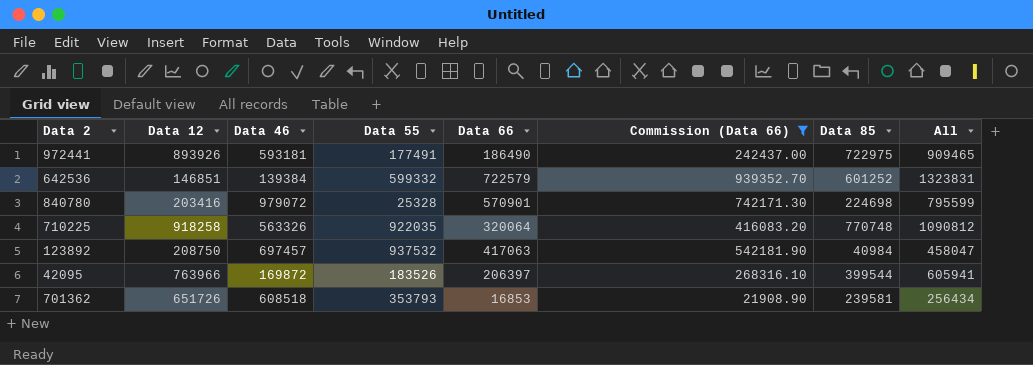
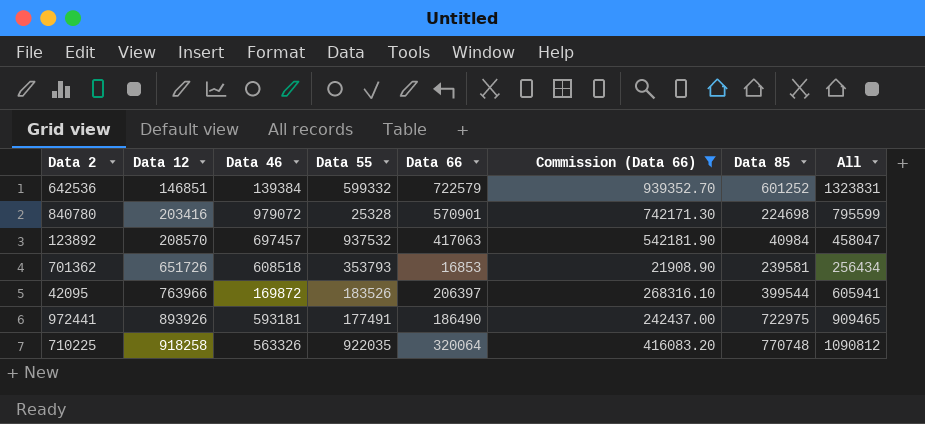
row order: none -> Data 12 ascending
123892 | Data 12: 208750 -> 208570

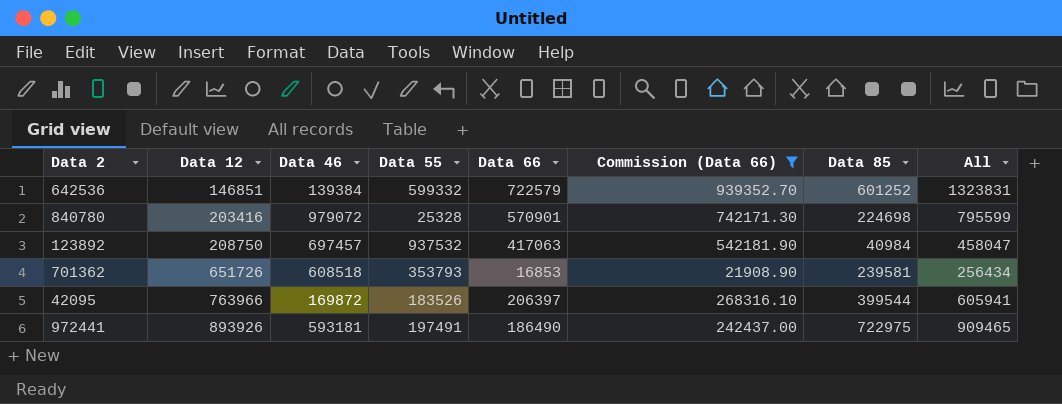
row 710225: 918258 | 563326 | 922035 | 320064 | 416083.20 | 770748 | 1090812 -> none
123892 | Data 12: 208570 -> 208750
972441 | Data 55: 177491 -> 197491

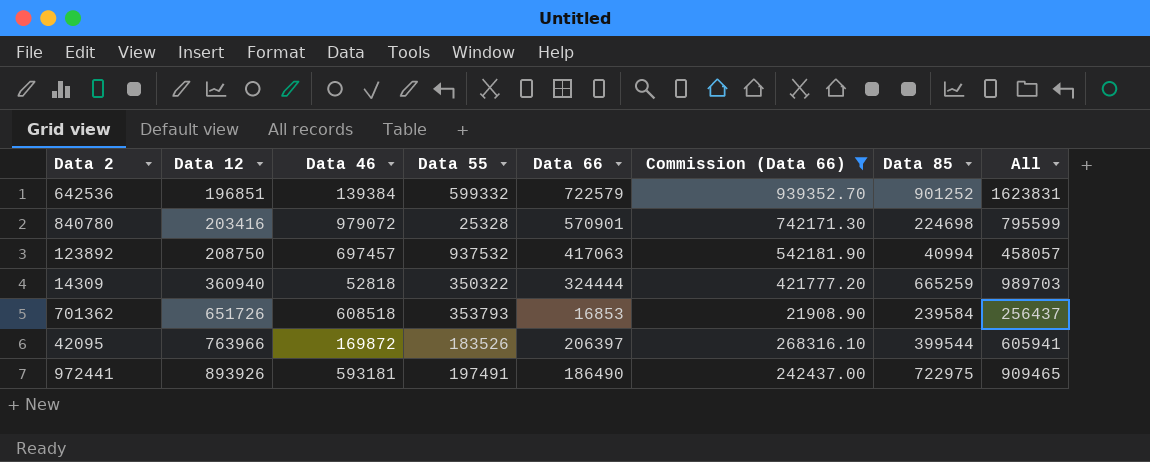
642536 | Data 12: 146851 -> 196851
642536 | Data 85: 601252 -> 901252
642536 | All: 1323831 -> 1623831
123892 | Data 85: 40984 -> 40994
123892 | All: 458047 -> 458057
row 14309: none -> 360940 | 52818 | 350322 | 324444 | 421777.20 | 665259 | 989703
701362 | Data 85: 239581 -> 239584
701362 | All: 256434 -> 256437

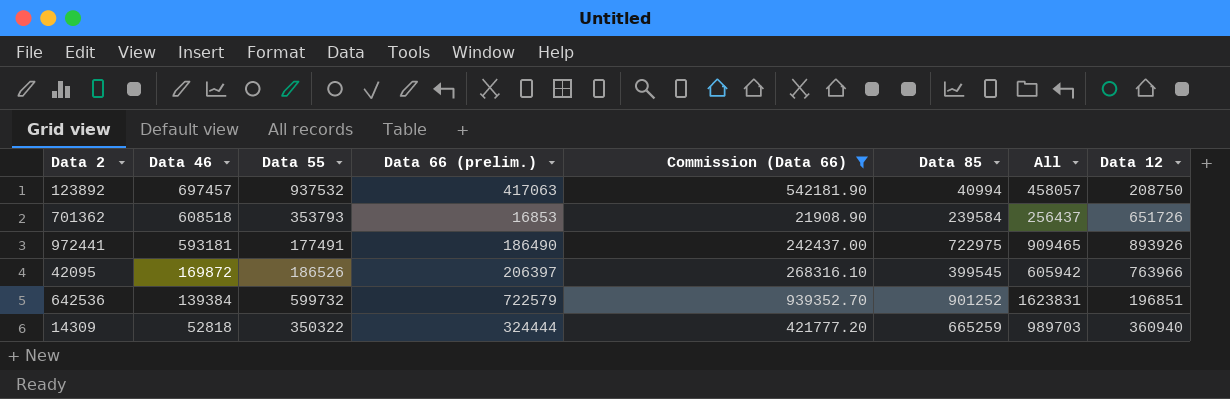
row order: Data 12 ascending -> Data 46 descending
column name: Data 66 -> Data 66 (prelim.)
column Data 12 | position: 2 -> 8
row 840780: 203416 | 979072 | 25328 | 570901 | 742171.30 | 224698 | 795599 -> none
972441 | Data 55: 197491 -> 177491
42095 | Data 55: 183526 -> 186526
42095 | Data 85: 399544 -> 399545
42095 | All: 605941 -> 605942
642536 | Data 55: 599332 -> 599732

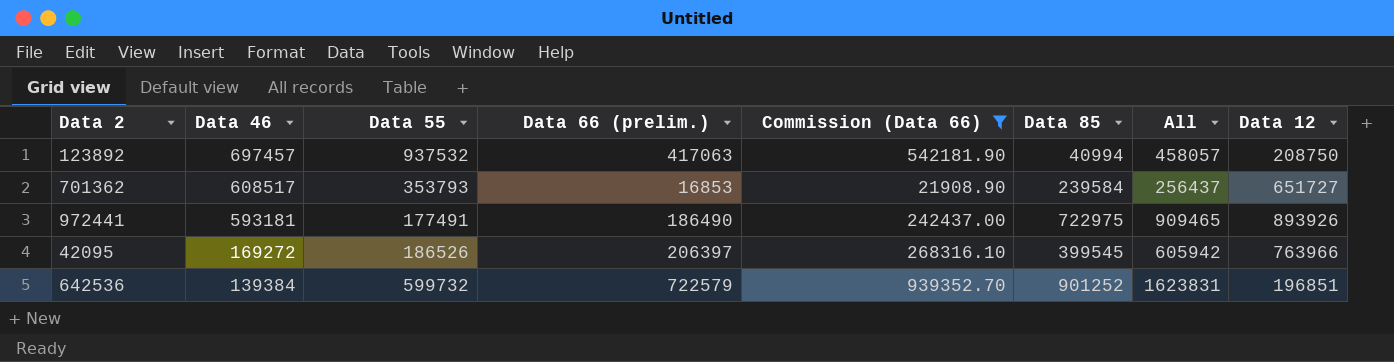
row 14309: 52818 | 350322 | 324444 | 421777.20 | 665259 | 989703 | 360940 -> none
701362 | Data 46: 608518 -> 608517
701362 | Data 12: 651726 -> 651727
42095 | Data 46: 169872 -> 169272

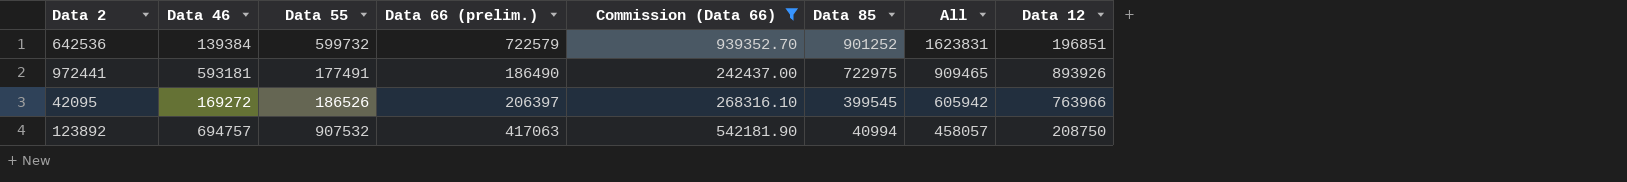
row order: Data 46 descending -> Data 85 descending
row 701362: 608517 | 353793 | 16853 | 21908.90 | 239584 | 256437 | 651727 -> none
123892 | Data 46: 697457 -> 694757
123892 | Data 55: 937532 -> 907532

